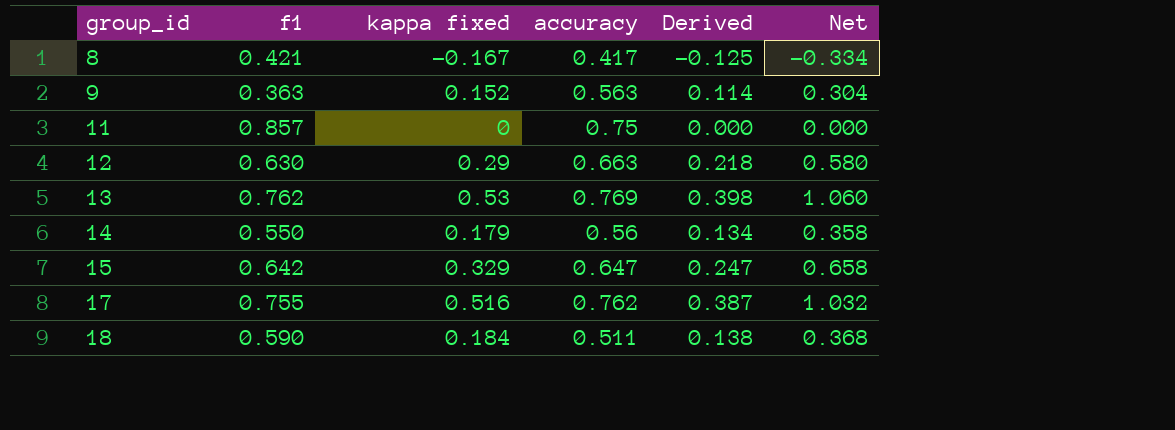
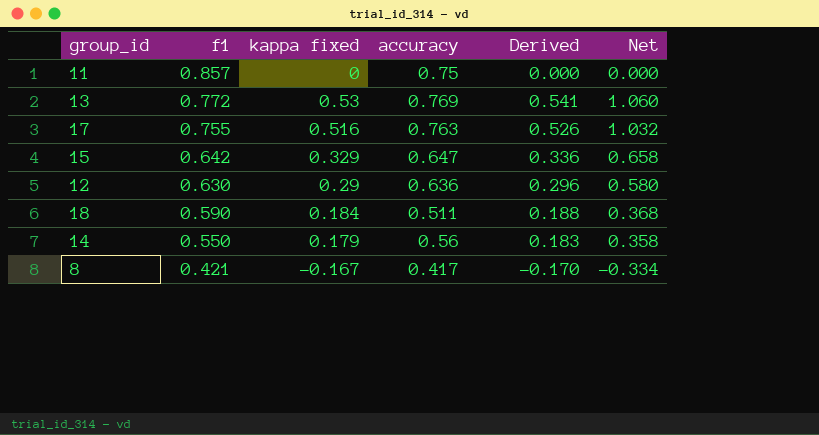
row order: group_id ascending -> f1 descending
column Derived | formula: [kappa fixed] * 0.75 -> [kappa fixed] * 1.02
row 9: 0.363 | 0.152 | 0.563 | 0.114 | 0.304 -> none
13 | f1: 0.762 -> 0.772
17 | accuracy: 0.762 -> 0.763
12 | accuracy: 0.663 -> 0.636

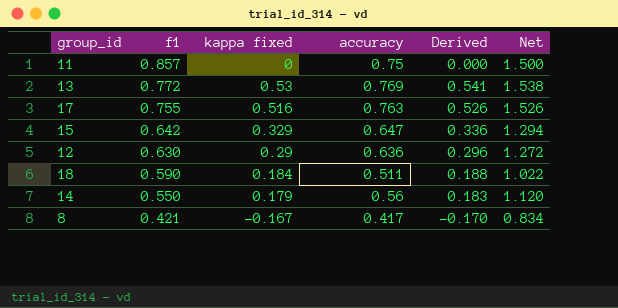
column Net | formula: [kappa fixed] * 2 -> [accuracy] * 2

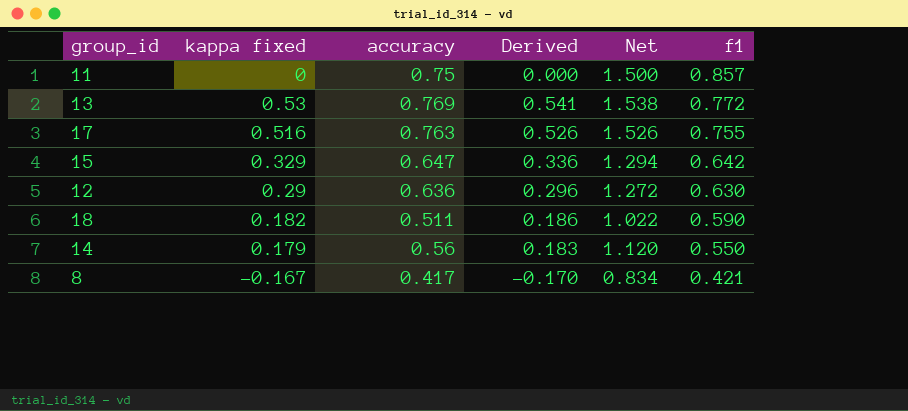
column f1 | position: 2 -> 6
18 | kappa fixed: 0.184 -> 0.182
18 | Derived: 0.188 -> 0.186

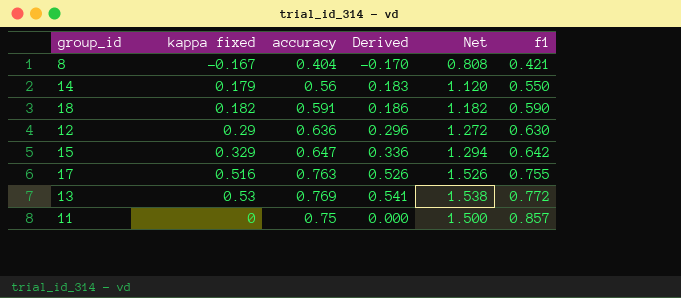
row order: f1 descending -> f1 ascending
8 | accuracy: 0.417 -> 0.404
8 | Net: 0.834 -> 0.808
18 | accuracy: 0.511 -> 0.591
18 | Net: 1.022 -> 1.182

